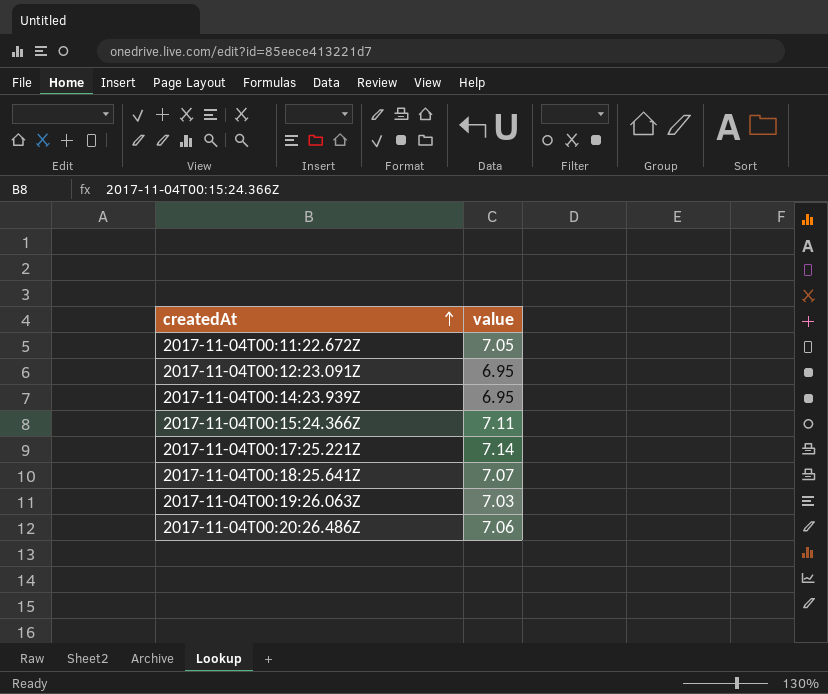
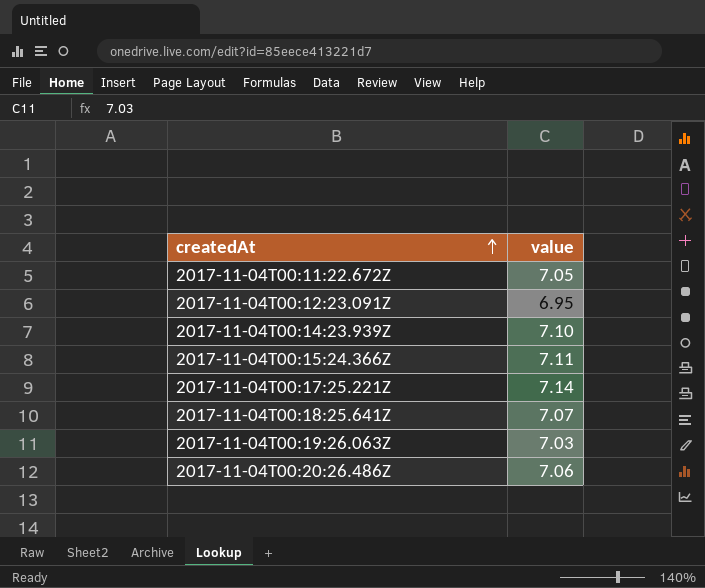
2017-11-04T00:14:23.939Z | value: 6.95 -> 7.10

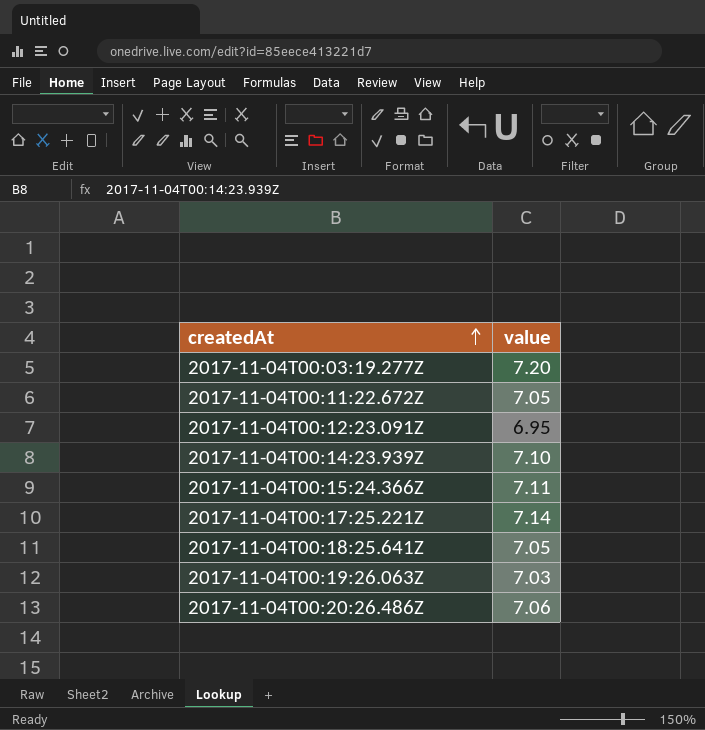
row 2017-11-04T00:03:19.277Z: none -> 7.20
2017-11-04T00:18:25.641Z | value: 7.07 -> 7.05

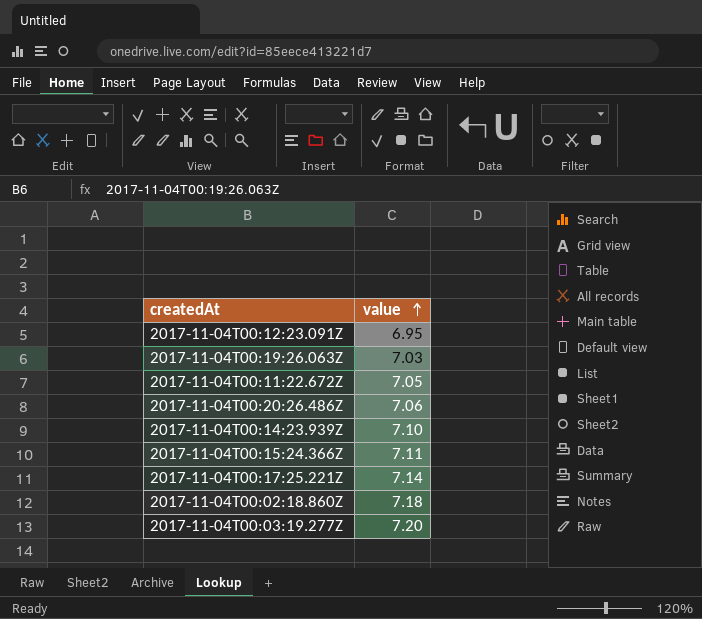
row order: createdAt ascending -> value ascending
row 2017-11-04T00:18:25.641Z: 7.05 -> none
row 2017-11-04T00:02:18.860Z: none -> 7.18

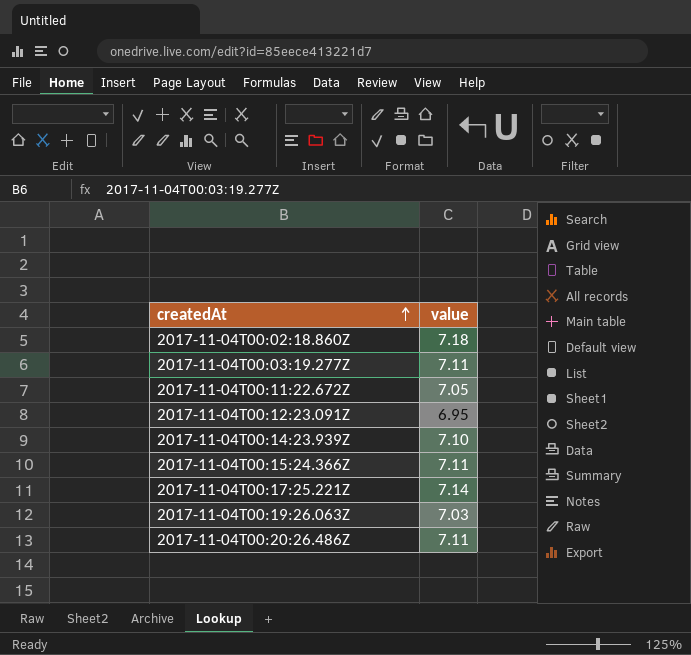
row order: value ascending -> createdAt ascending
2017-11-04T00:03:19.277Z | value: 7.20 -> 7.11
2017-11-04T00:20:26.486Z | value: 7.06 -> 7.11

